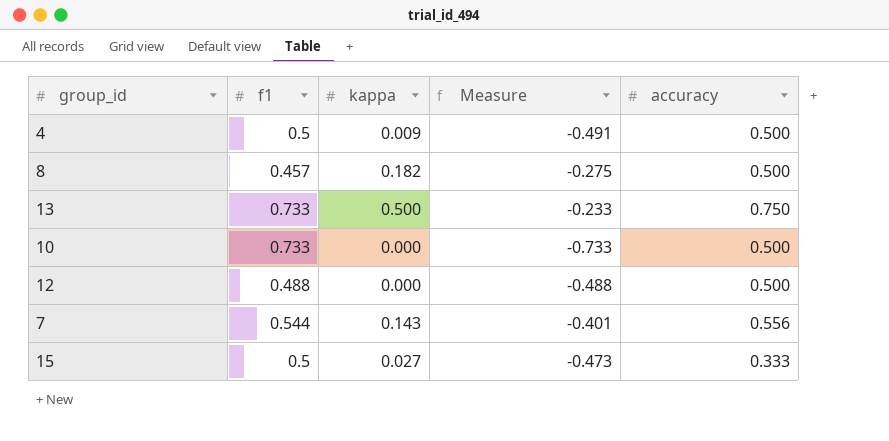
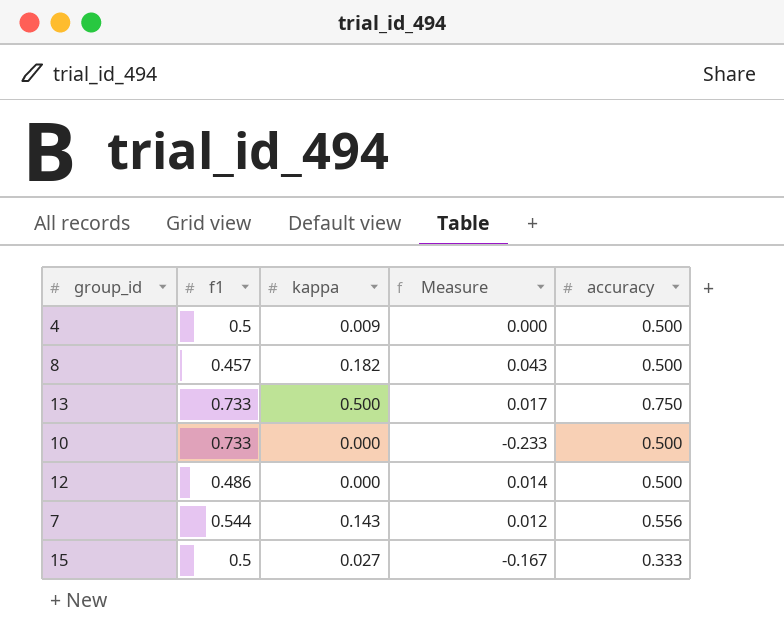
column Measure | formula: [kappa] - [f1] -> [accuracy] - [f1]
12 | f1: 0.488 -> 0.486

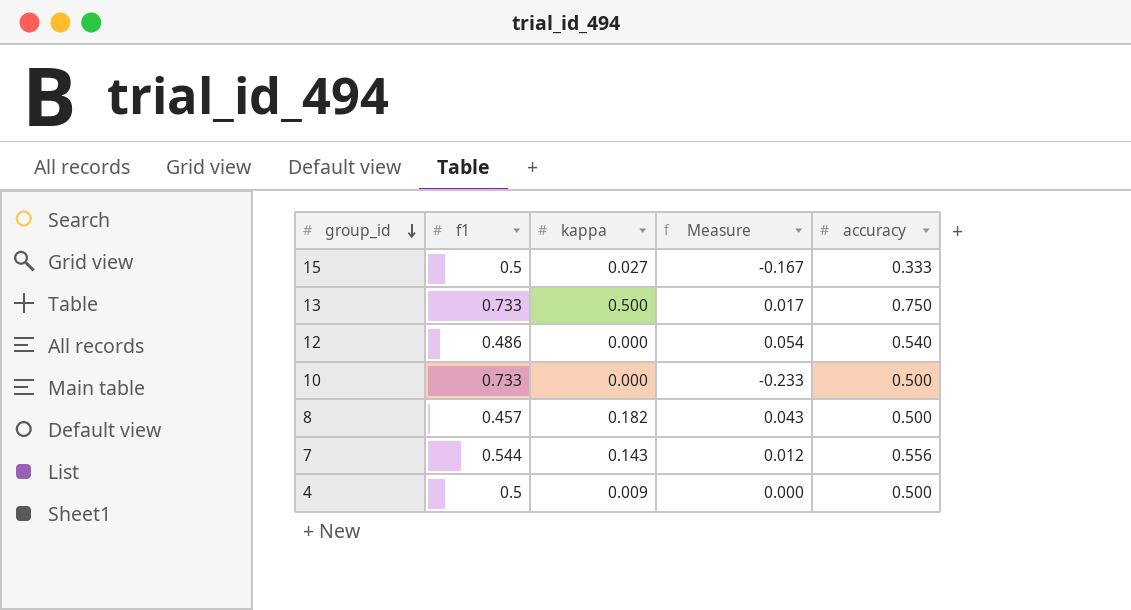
row order: none -> group_id descending
12 | Measure: 0.014 -> 0.054
12 | accuracy: 0.500 -> 0.540

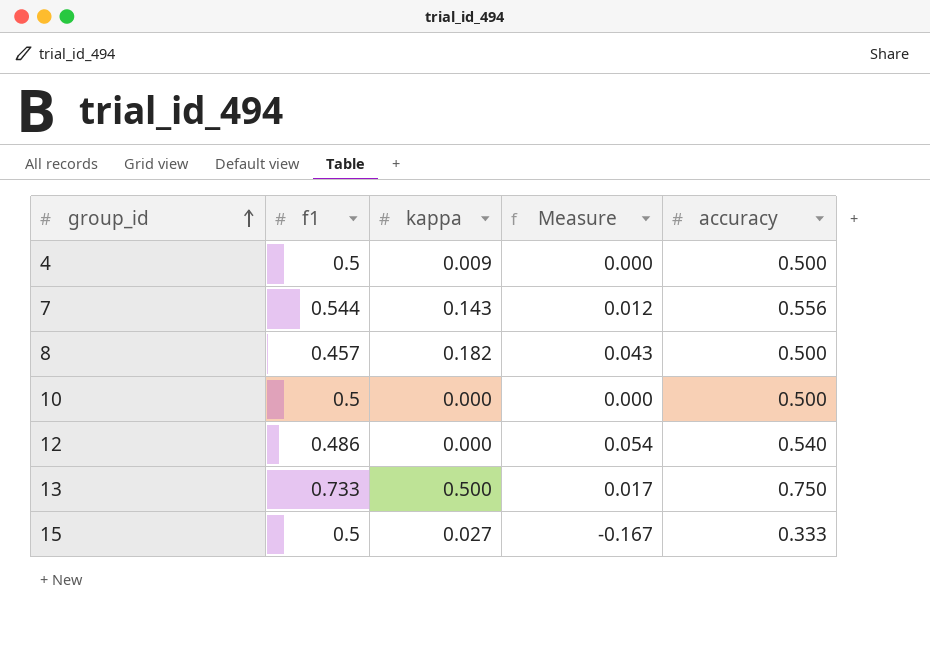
row order: group_id descending -> group_id ascending
10 | f1: 0.733 -> 0.5
10 | Measure: -0.233 -> 0.000

